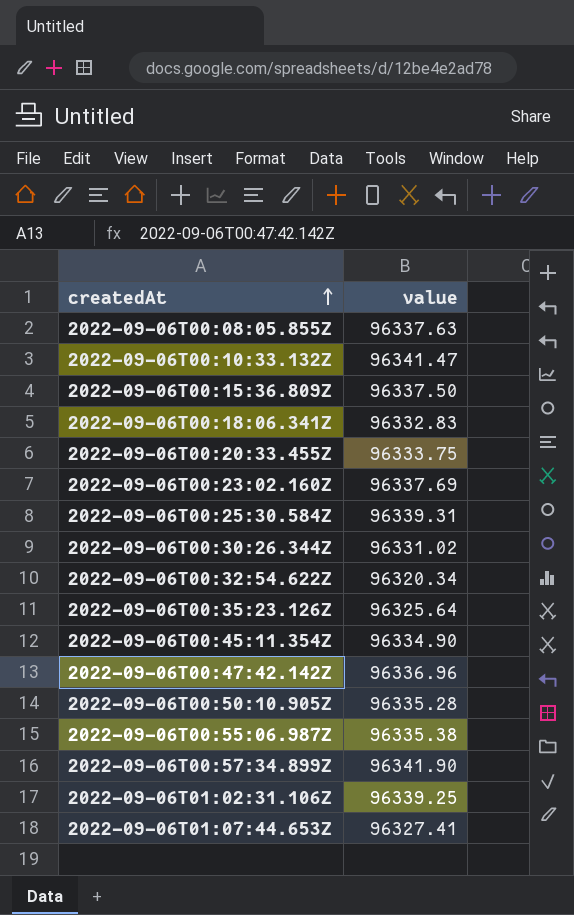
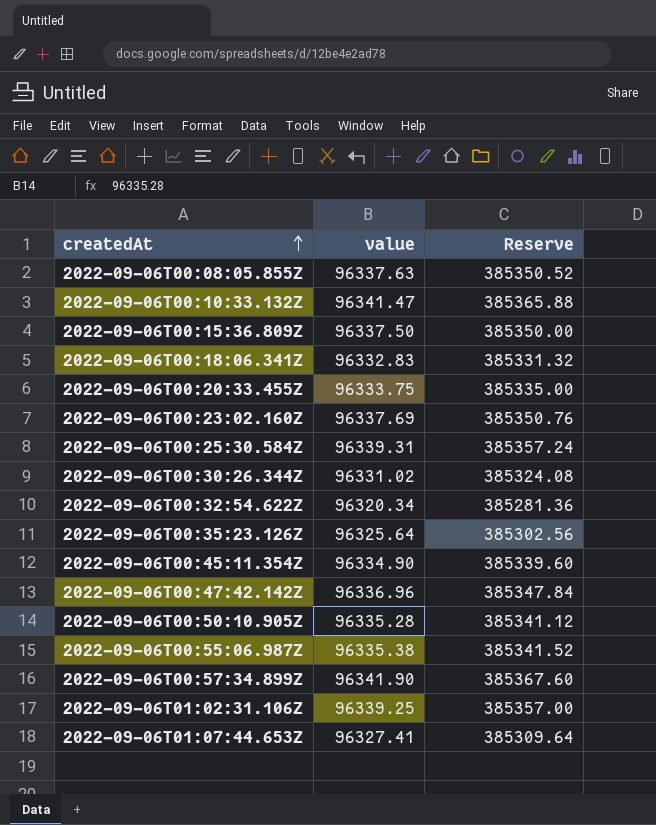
column Reserve | formula: none -> [value] * 4

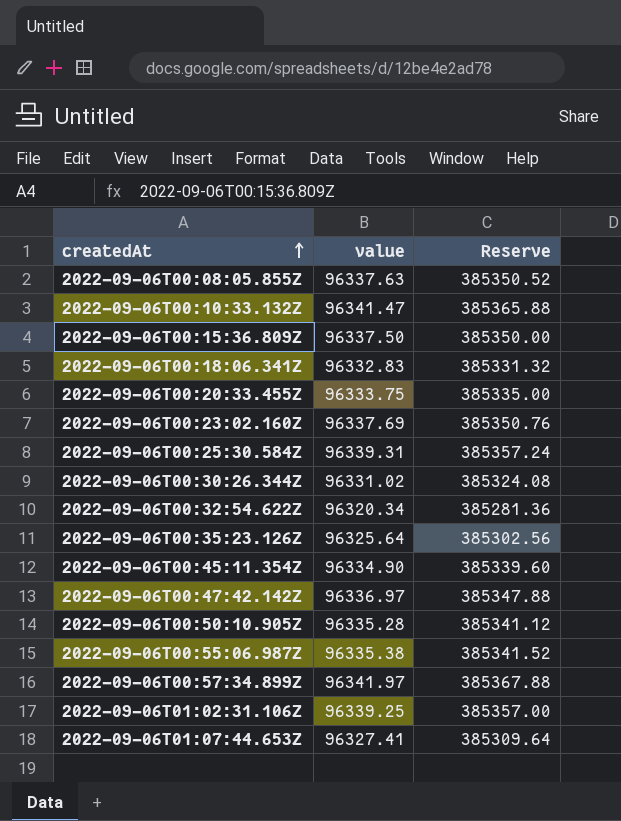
2022-09-06T00:47:42.142Z | value: 96336.96 -> 96336.97
2022-09-06T00:47:42.142Z | Reserve: 385347.84 -> 385347.88
2022-09-06T00:57:34.899Z | value: 96341.90 -> 96341.97
2022-09-06T00:57:34.899Z | Reserve: 385367.60 -> 385367.88

